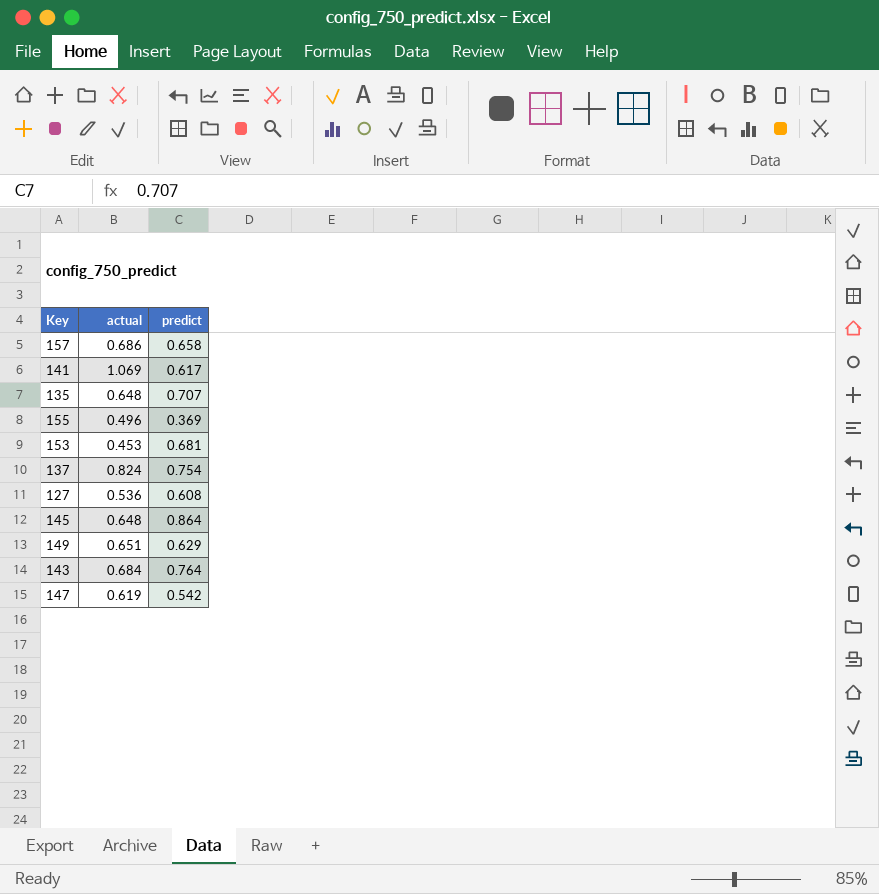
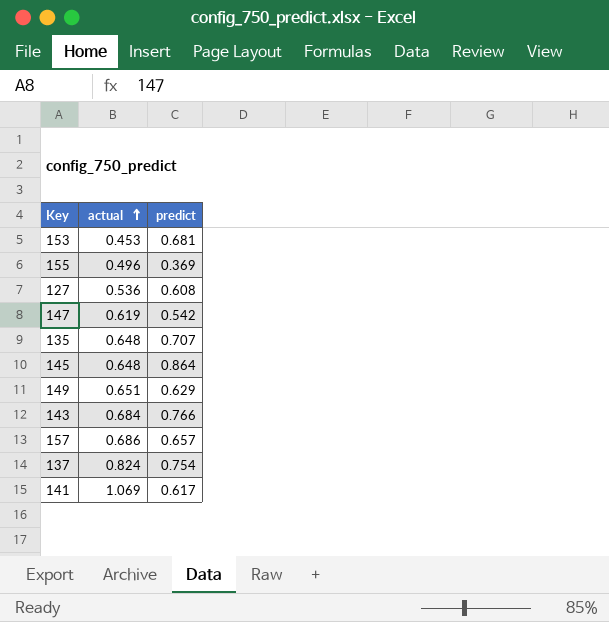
row order: none -> actual ascending
143 | predict: 0.764 -> 0.766
157 | predict: 0.658 -> 0.657

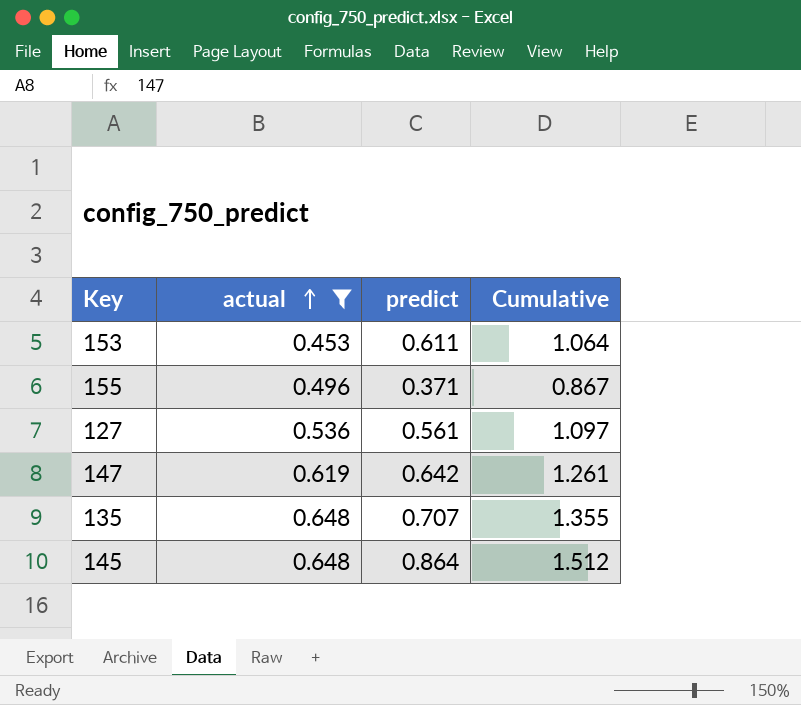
filter: none -> actual <= 0.648
column Cumulative | formula: none -> [actual] + [predict]
153 | predict: 0.681 -> 0.611
155 | predict: 0.369 -> 0.371
127 | predict: 0.608 -> 0.561
147 | predict: 0.542 -> 0.642

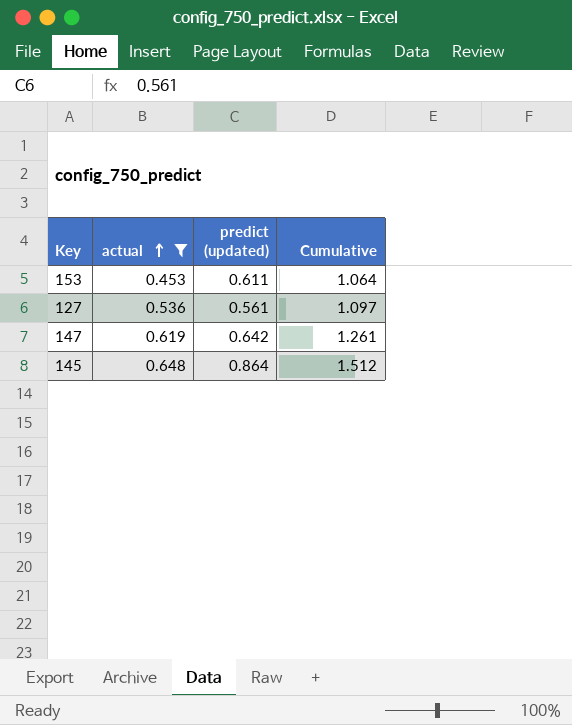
column name: predict -> predict (updated)
row 155: 0.496 | 0.371 | 0.867 -> none
row 135: 0.648 | 0.707 | 1.355 -> none

